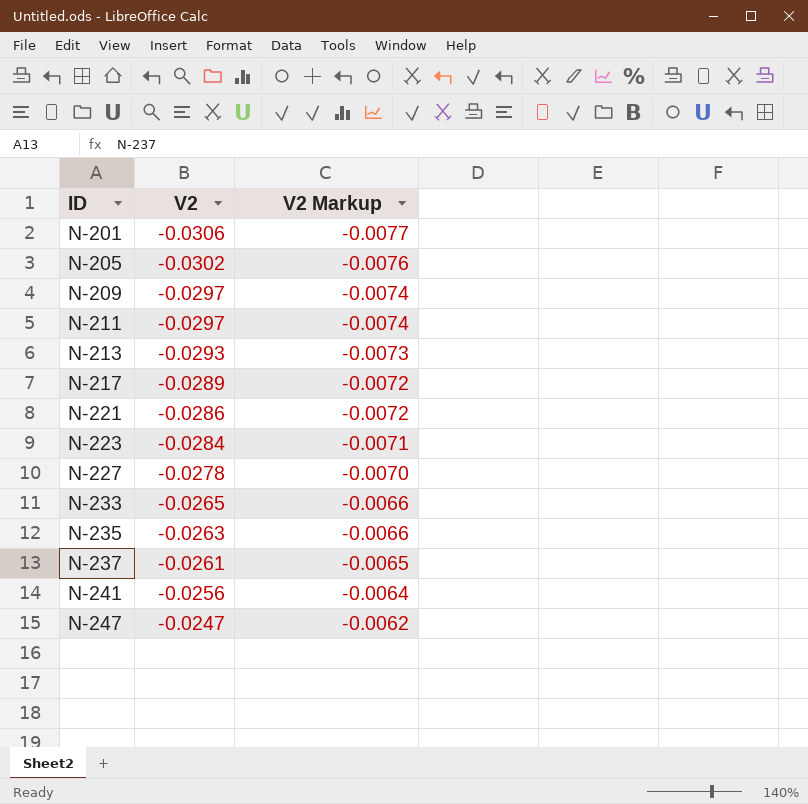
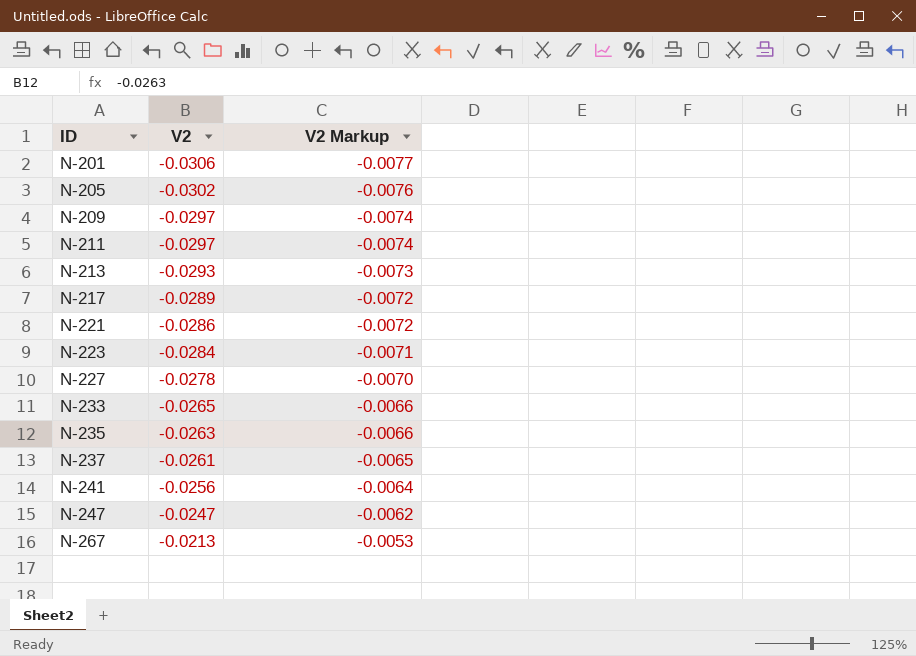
row N-267: none -> -0.0213 | -0.0053

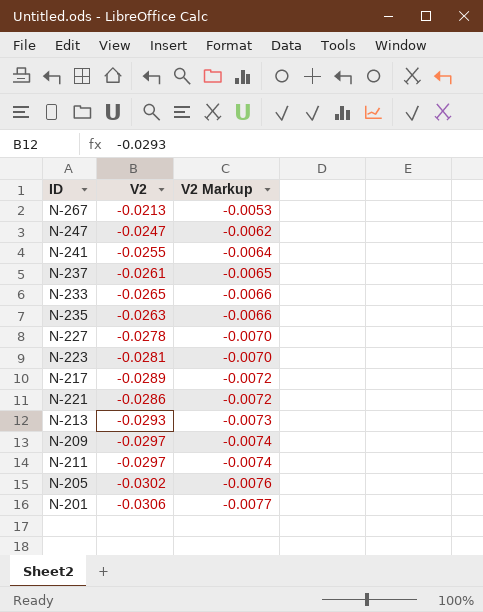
row order: ID ascending -> V2 Markup descending
N-241 | V2: -0.0256 -> -0.0255
N-223 | V2: -0.0284 -> -0.0281
N-223 | V2 Markup: -0.0071 -> -0.0070

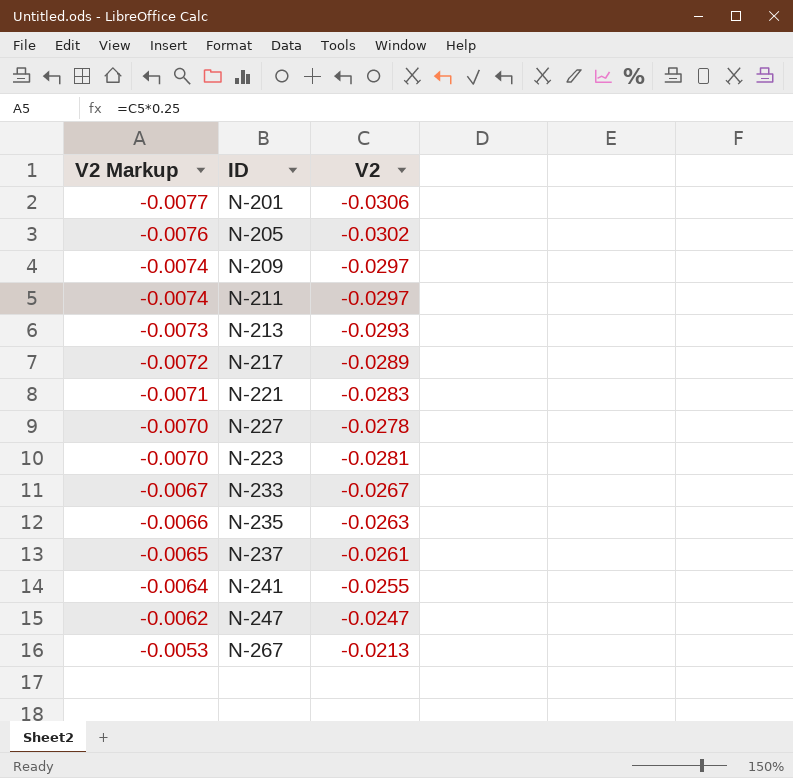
row order: V2 Markup descending -> V2 Markup ascending
column V2 Markup | position: 3 -> 1
N-221 | V2 Markup: -0.0072 -> -0.0071
N-221 | V2: -0.0286 -> -0.0283
N-233 | V2 Markup: -0.0066 -> -0.0067
N-233 | V2: -0.0265 -> -0.0267

